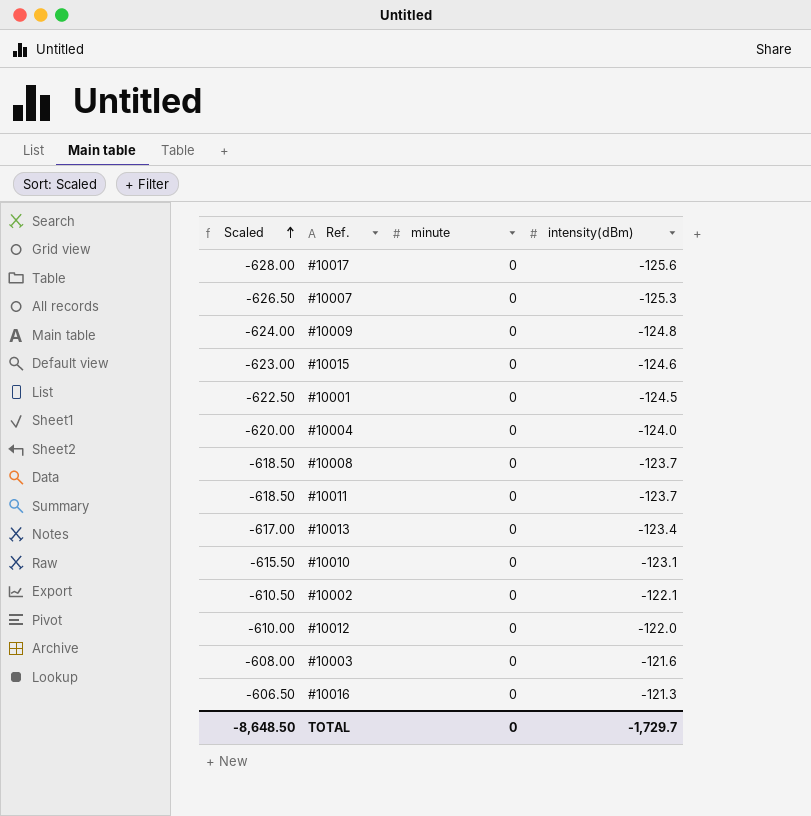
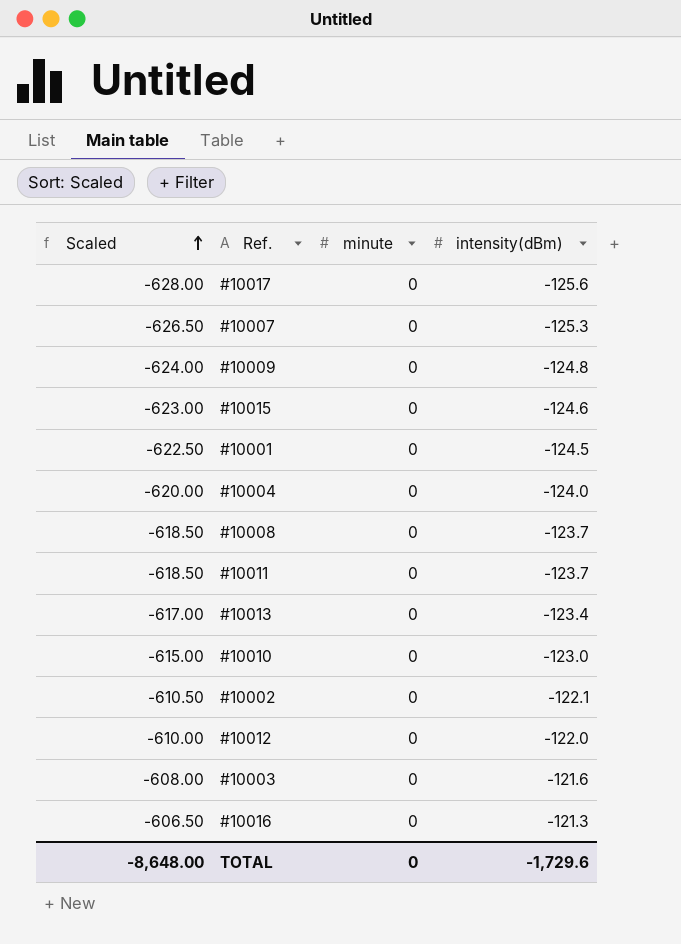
#10010 | Scaled: -615.50 -> -615.00
#10010 | intensity(dBm): -123.1 -> -123.0
TOTAL | Scaled: -8,648.50 -> -8,648.00
TOTAL | intensity(dBm): -1,729.7 -> -1,729.6

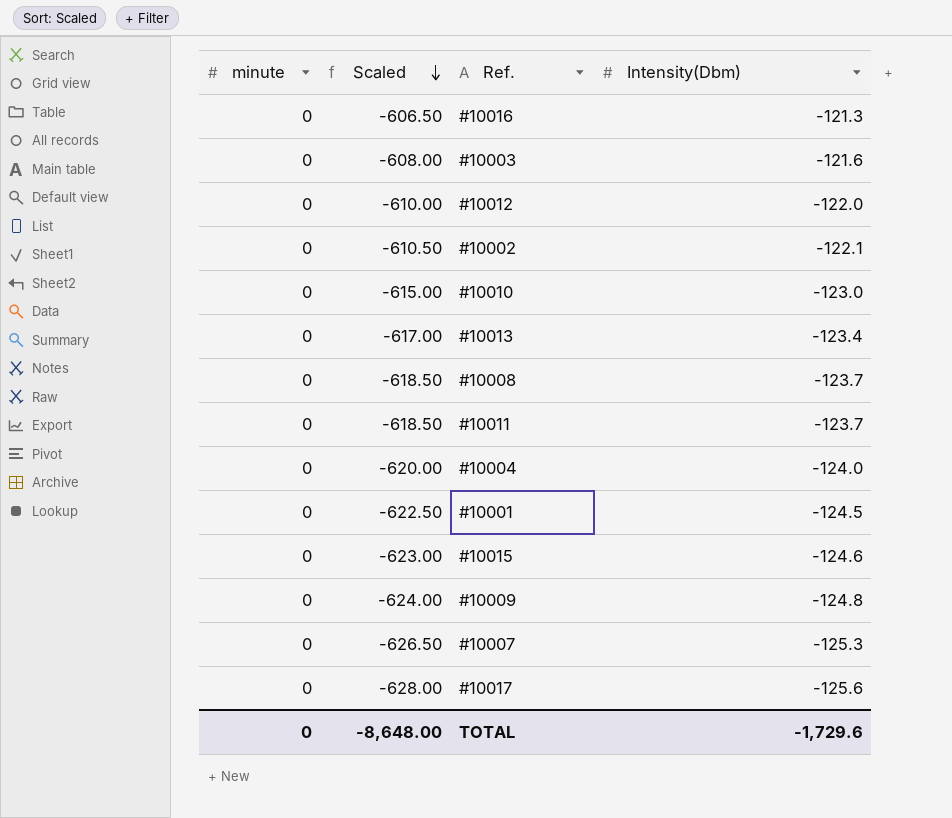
row order: Scaled ascending -> Scaled descending
column minute | position: 3 -> 1
column name: intensity(dBm) -> Intensity(Dbm)

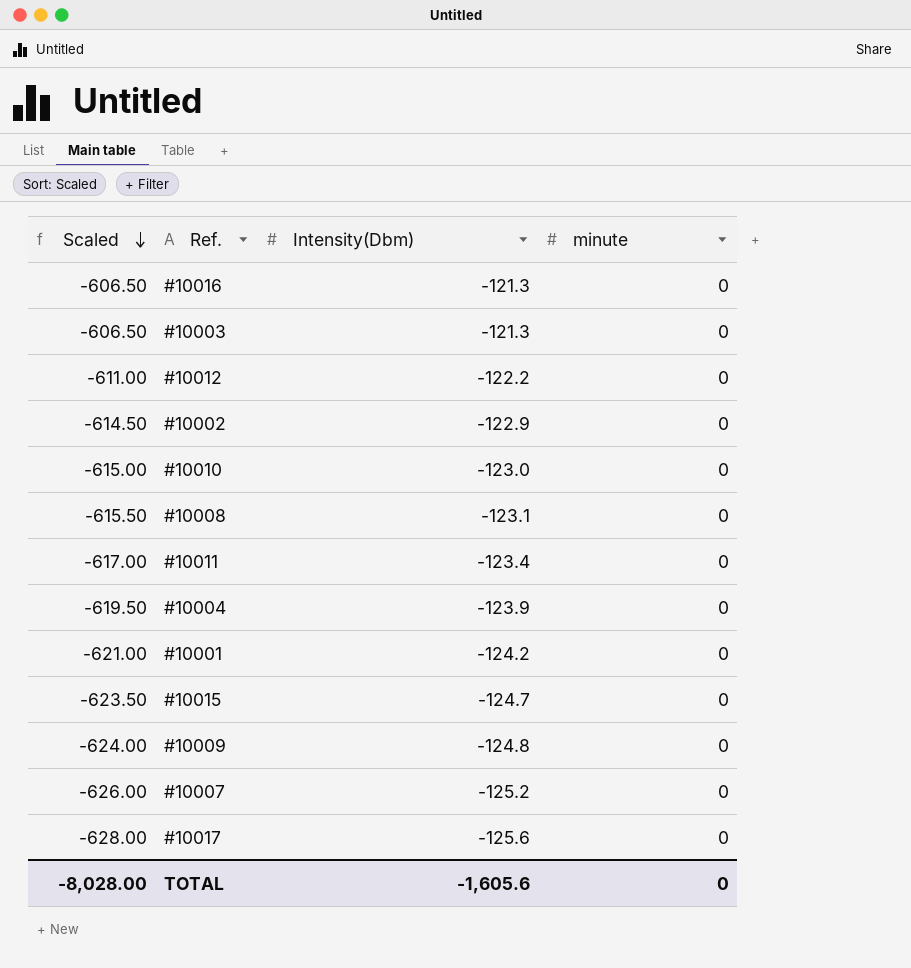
column minute | position: 1 -> 4
row #10013: 0 | -617.00 | -123.4 -> none
#10003 | Scaled: -608.00 -> -606.50
#10003 | Intensity(Dbm): -121.6 -> -121.3
#10012 | Scaled: -610.00 -> -611.00
#10012 | Intensity(Dbm): -122.0 -> -122.2
#10002 | Scaled: -610.50 -> -614.50
#10002 | Intensity(Dbm): -122.1 -> -122.9
#10008 | Scaled: -618.50 -> -615.50
#10008 | Intensity(Dbm): -123.7 -> -123.1
#10011 | Scaled: -618.50 -> -617.00
#10011 | Intensity(Dbm): -123.7 -> -123.4
#10004 | Scaled: -620.00 -> -619.50
#10004 | Intensity(Dbm): -124.0 -> -123.9
#10001 | Scaled: -622.50 -> -621.00
#10001 | Intensity(Dbm): -124.5 -> -124.2
#10015 | Scaled: -623.00 -> -623.50
#10015 | Intensity(Dbm): -124.6 -> -124.7
#10007 | Scaled: -626.50 -> -626.00
#10007 | Intensity(Dbm): -125.3 -> -125.2
TOTAL | Scaled: -8,648.00 -> -8,028.00
TOTAL | Intensity(Dbm): -1,729.6 -> -1,605.6

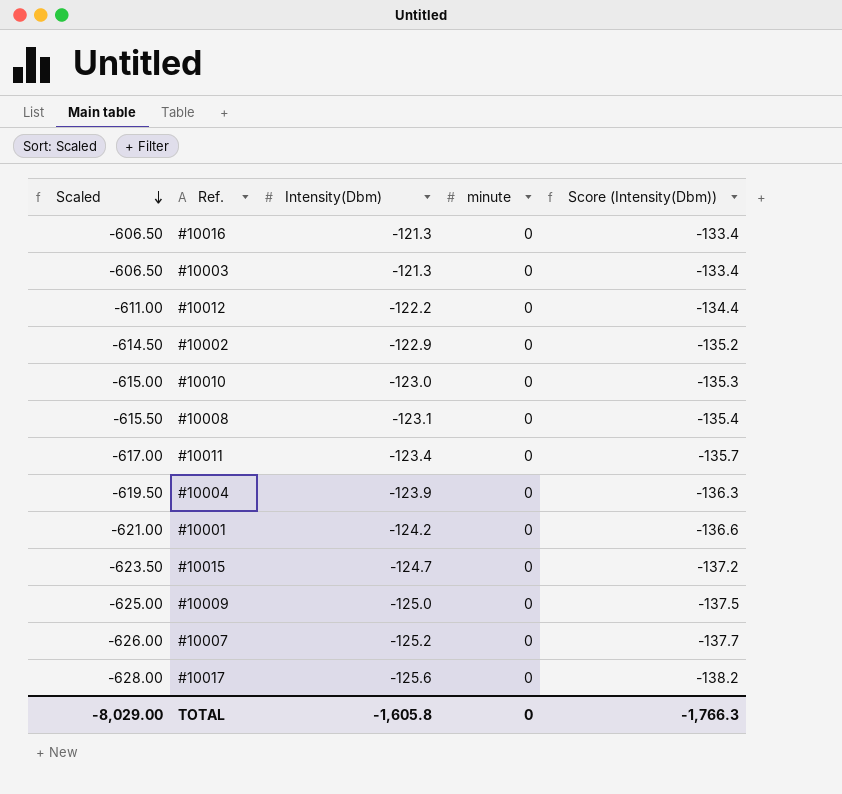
column Score (Intensity(Dbm)) | formula: none -> [Intensity(Dbm)] * 1.1
#10009 | Scaled: -624.00 -> -625.00
#10009 | Intensity(Dbm): -124.8 -> -125.0
TOTAL | Scaled: -8,028.00 -> -8,029.00
TOTAL | Intensity(Dbm): -1,605.6 -> -1,605.8

